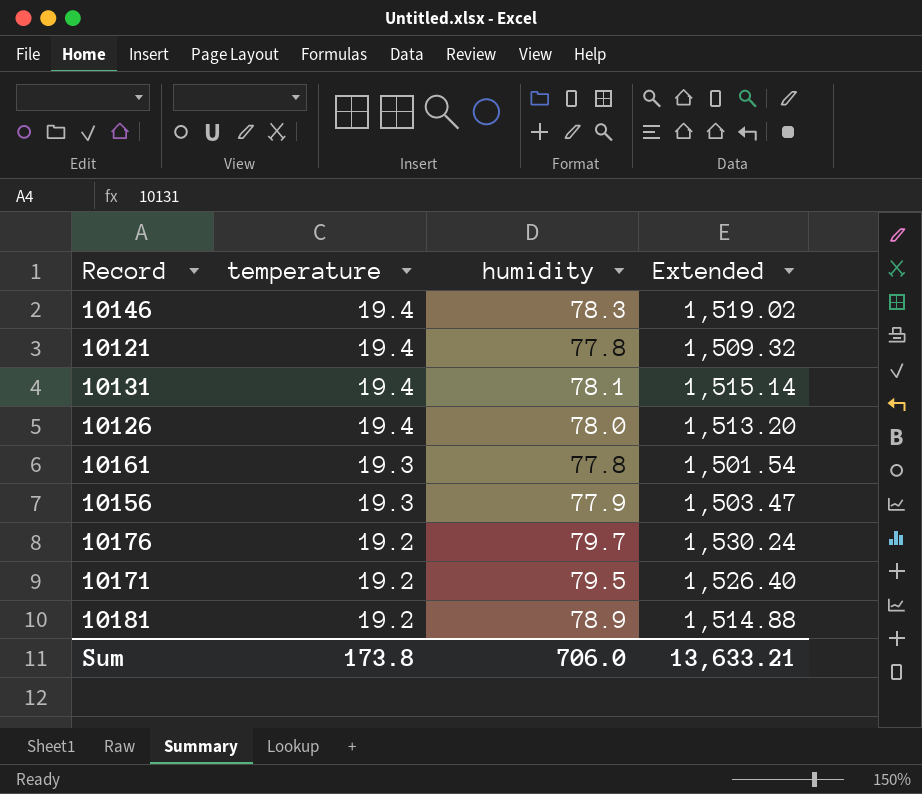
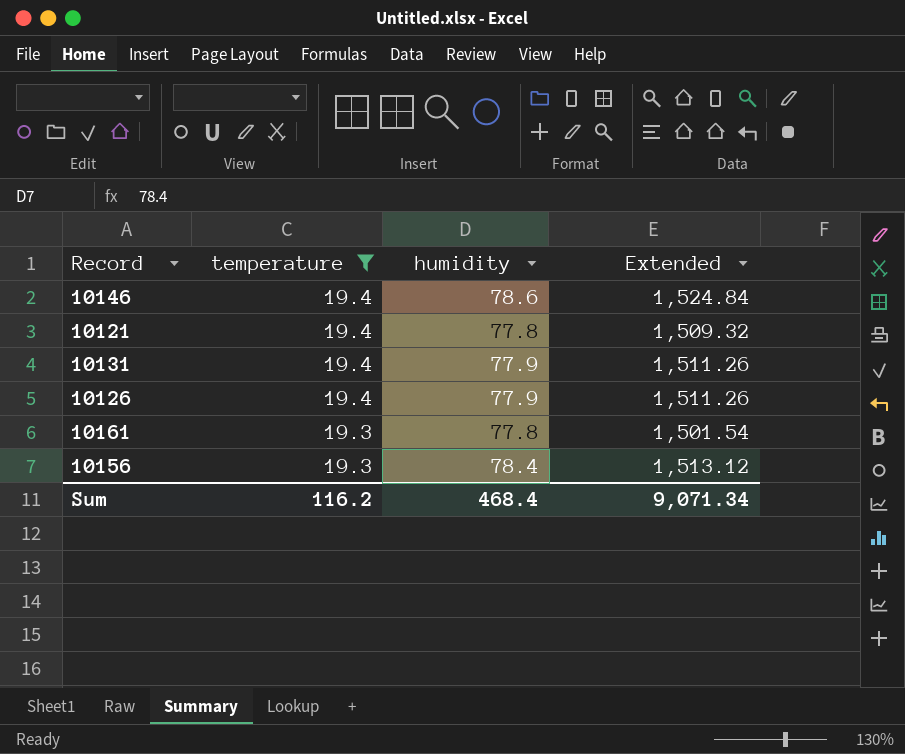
filter: none -> temperature != 19.2
10146 | humidity: 78.3 -> 78.6
10146 | Extended: 1,519.02 -> 1,524.84
10131 | humidity: 78.1 -> 77.9
10131 | Extended: 1,515.14 -> 1,511.26
10126 | humidity: 78.0 -> 77.9
10126 | Extended: 1,513.20 -> 1,511.26
10156 | humidity: 77.9 -> 78.4
10156 | Extended: 1,503.47 -> 1,513.12
Sum | temperature: 173.8 -> 116.2
Sum | humidity: 706.0 -> 468.4
Sum | Extended: 13,633.21 -> 9,071.34

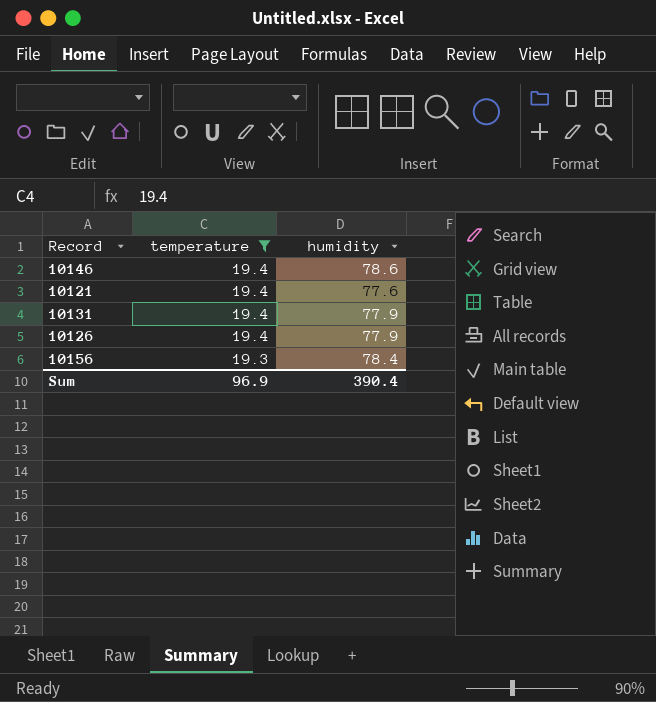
column Extended | formula: [temperature] * [humidity] -> none
row 10161: 19.3 | 77.8 | 1,501.54 -> none
10121 | humidity: 77.8 -> 77.6
Sum | temperature: 116.2 -> 96.9
Sum | humidity: 468.4 -> 390.4

